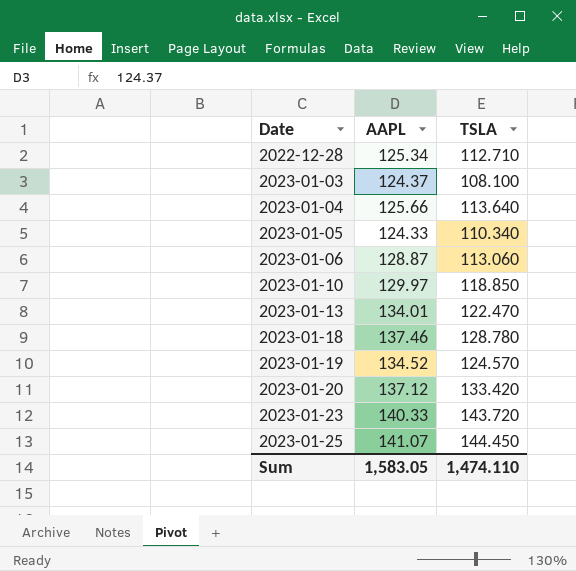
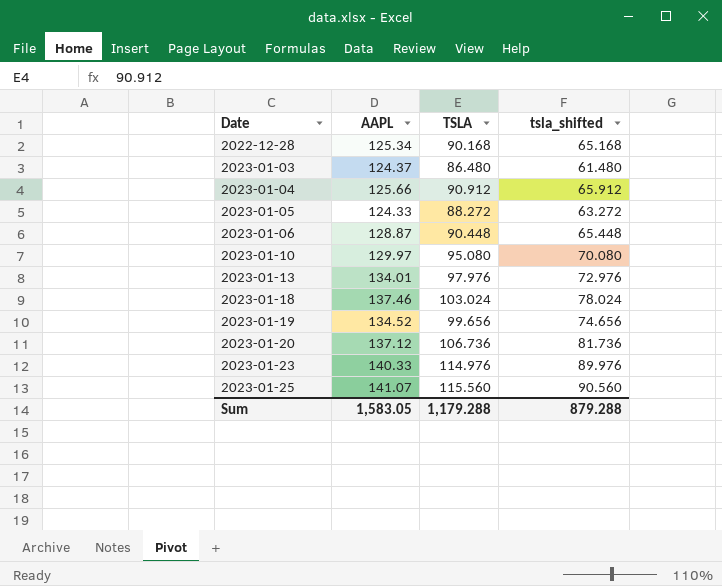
column tsla_shifted | formula: none -> [TSLA] - 25
2022-12-28 | TSLA: 112.710 -> 90.168
2023-01-03 | TSLA: 108.100 -> 86.480
2023-01-04 | TSLA: 113.640 -> 90.912
2023-01-05 | TSLA: 110.340 -> 88.272
2023-01-06 | TSLA: 113.060 -> 90.448
2023-01-10 | TSLA: 118.850 -> 95.080
2023-01-13 | TSLA: 122.470 -> 97.976
2023-01-18 | TSLA: 128.780 -> 103.024
2023-01-19 | TSLA: 124.570 -> 99.656
2023-01-20 | TSLA: 133.420 -> 106.736
2023-01-23 | TSLA: 143.720 -> 114.976
2023-01-25 | TSLA: 144.450 -> 115.560
Sum | TSLA: 1,474.110 -> 1,179.288

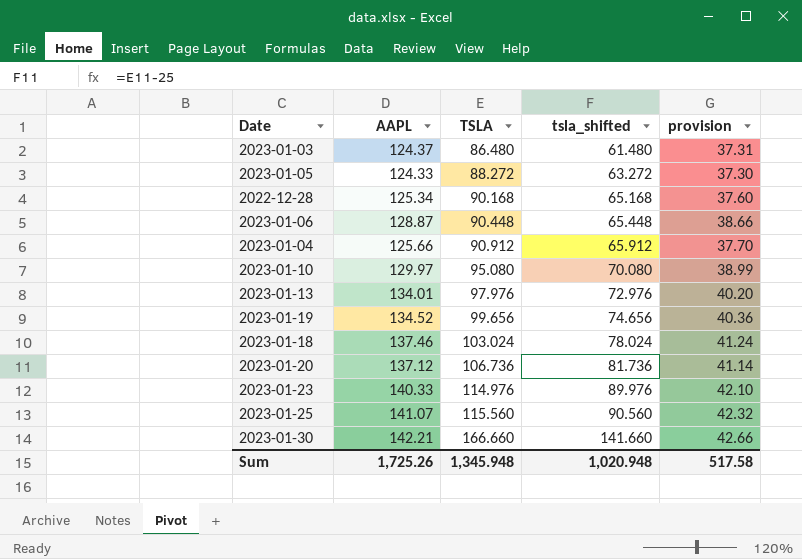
row order: Date ascending -> TSLA ascending
column provision | formula: none -> [AAPL] * 0.3
row 2023-01-30: none -> 142.21 | 166.660 | 141.660 | 42.66
Sum | AAPL: 1,583.05 -> 1,725.26
Sum | TSLA: 1,179.288 -> 1,345.948
Sum | tsla_shifted: 879.288 -> 1,020.948

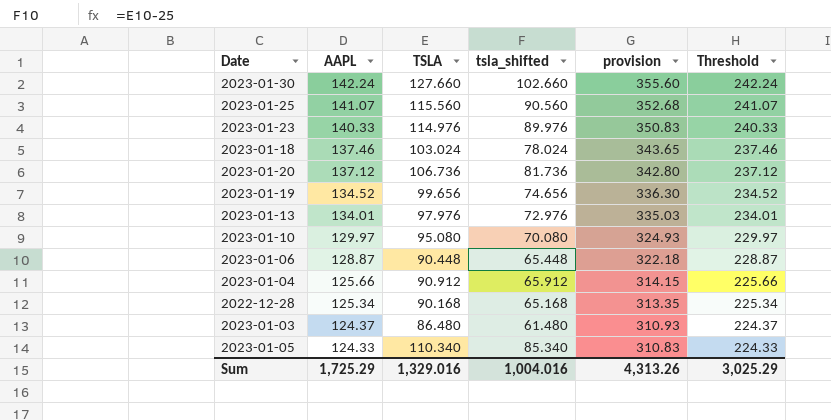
row order: TSLA ascending -> AAPL descending
column provision | formula: [AAPL] * 0.3 -> [AAPL] * 2.5
column Threshold | formula: none -> [AAPL] + 100
2023-01-30 | AAPL: 142.21 -> 142.24
2023-01-30 | TSLA: 166.660 -> 127.660
2023-01-30 | tsla_shifted: 141.660 -> 102.660
2023-01-05 | TSLA: 88.272 -> 110.340
2023-01-05 | tsla_shifted: 63.272 -> 85.340
Sum | AAPL: 1,725.26 -> 1,725.29
Sum | TSLA: 1,345.948 -> 1,329.016
Sum | tsla_shifted: 1,020.948 -> 1,004.016
Sum | provision: 517.58 -> 4,313.26

